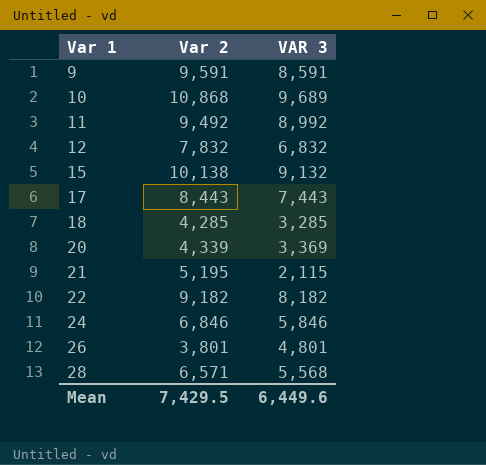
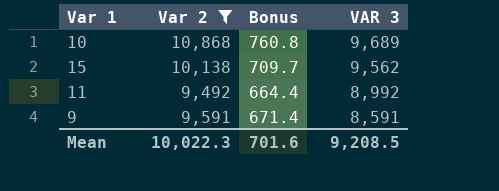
filter: none -> Var 2 >= 9,492
row order: Var 1 ascending -> VAR 3 descending
column Bonus | formula: none -> [Var 2] * 0.07
15 | VAR 3: 9,132 -> 9,562
Mean | Var 2: 7,429.5 -> 10,022.3
Mean | VAR 3: 6,449.6 -> 9,208.5

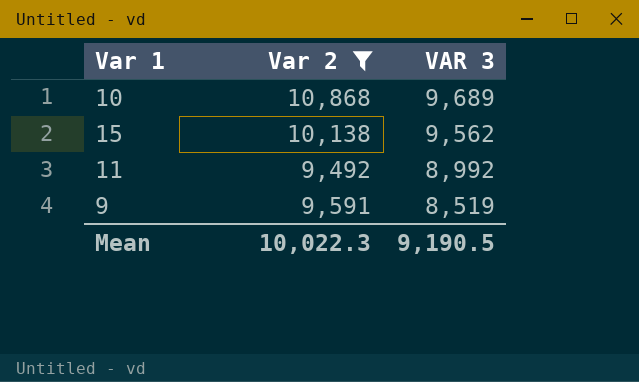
column Bonus | formula: [Var 2] * 0.07 -> none
9 | VAR 3: 8,591 -> 8,519
Mean | VAR 3: 9,208.5 -> 9,190.5

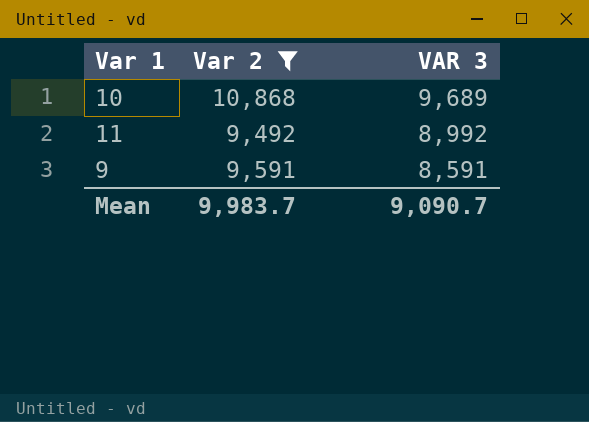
row 15: 10,138 | 9,562 -> none
9 | VAR 3: 8,519 -> 8,591
Mean | Var 2: 10,022.3 -> 9,983.7
Mean | VAR 3: 9,190.5 -> 9,090.7

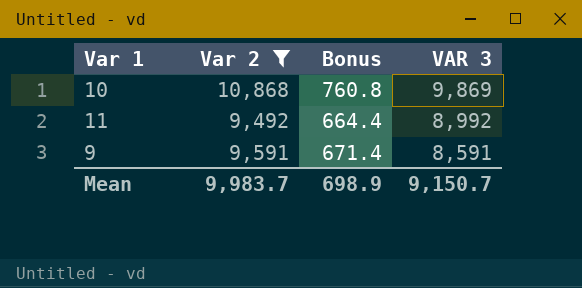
column Bonus | formula: none -> [Var 2] * 0.07
10 | VAR 3: 9,689 -> 9,869
Mean | VAR 3: 9,090.7 -> 9,150.7

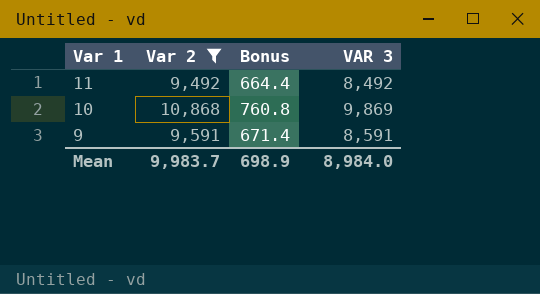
row order: VAR 3 descending -> Var 1 descending
11 | VAR 3: 8,992 -> 8,492
Mean | VAR 3: 9,150.7 -> 8,984.0

